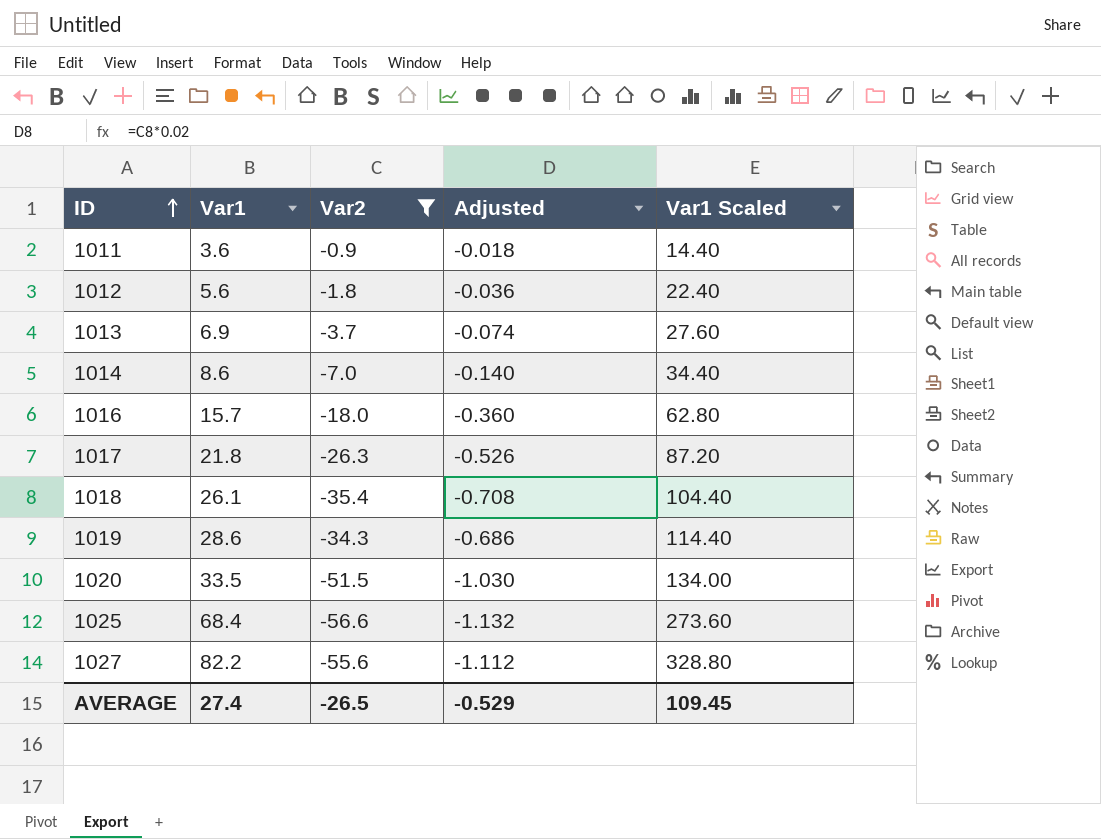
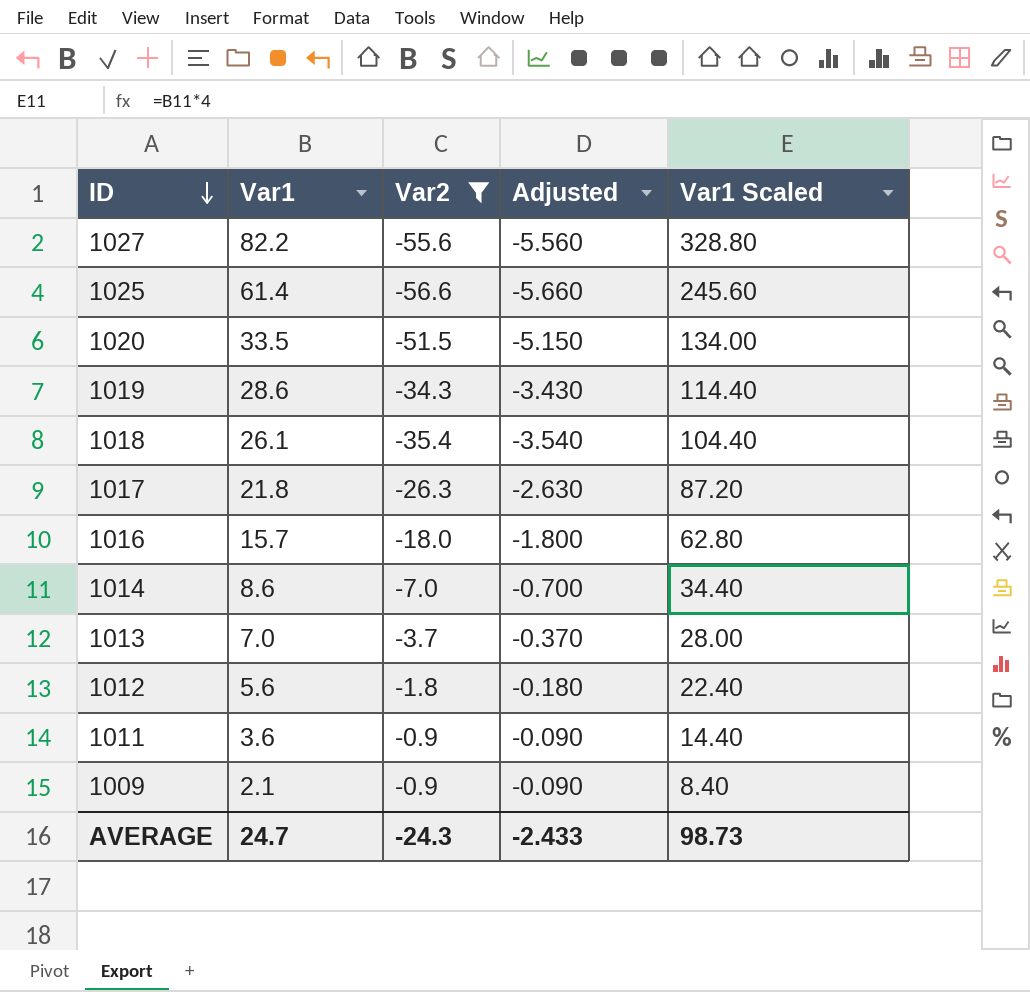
row order: ID ascending -> ID descending
column Adjusted | formula: [Var2] * 0.02 -> [Var2] * 0.1
1025 | Var1: 68.4 -> 61.4
1025 | Var1 Scaled: 273.60 -> 245.60
1013 | Var1: 6.9 -> 7.0
1013 | Var1 Scaled: 27.60 -> 28.00
row 1009: none -> 2.1 | -0.9 | -0.090 | 8.40
AVERAGE | Var1: 27.4 -> 24.7
AVERAGE | Var2: -26.5 -> -24.3
AVERAGE | Adjusted: -0.529 -> -2.433
AVERAGE | Var1 Scaled: 109.45 -> 98.73

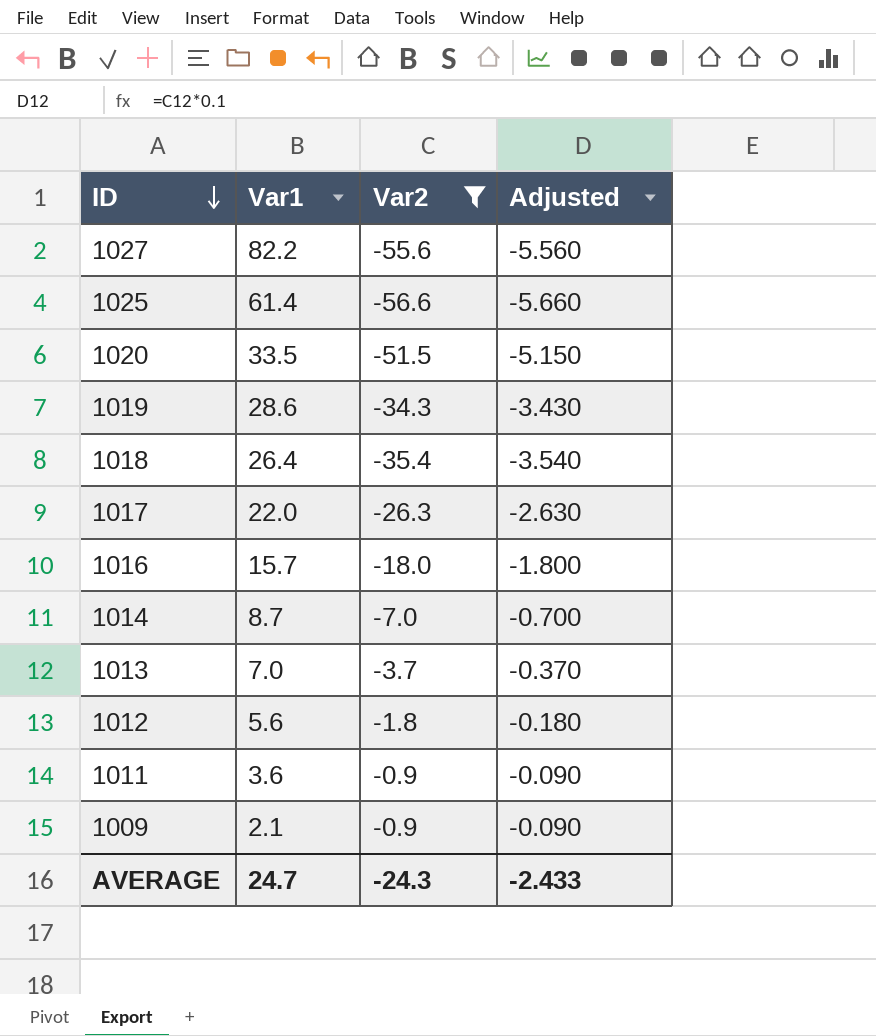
column Var1 Scaled | formula: [Var1] * 4 -> none
1018 | Var1: 26.1 -> 26.4
1017 | Var1: 21.8 -> 22.0
1014 | Var1: 8.6 -> 8.7

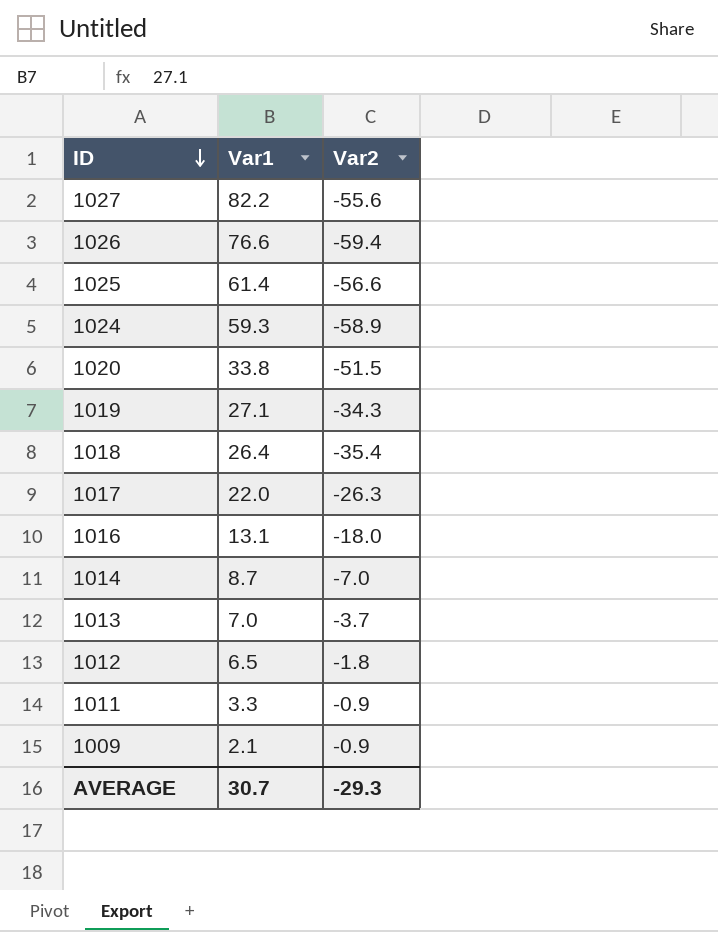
filter: Var2 >= -56.6 -> none
column Adjusted | formula: [Var2] * 0.1 -> none
1020 | Var1: 33.5 -> 33.8
1019 | Var1: 28.6 -> 27.1
1016 | Var1: 15.7 -> 13.1
1012 | Var1: 5.6 -> 6.5
1011 | Var1: 3.6 -> 3.3
AVERAGE | Var1: 24.7 -> 30.7
AVERAGE | Var2: -24.3 -> -29.3

